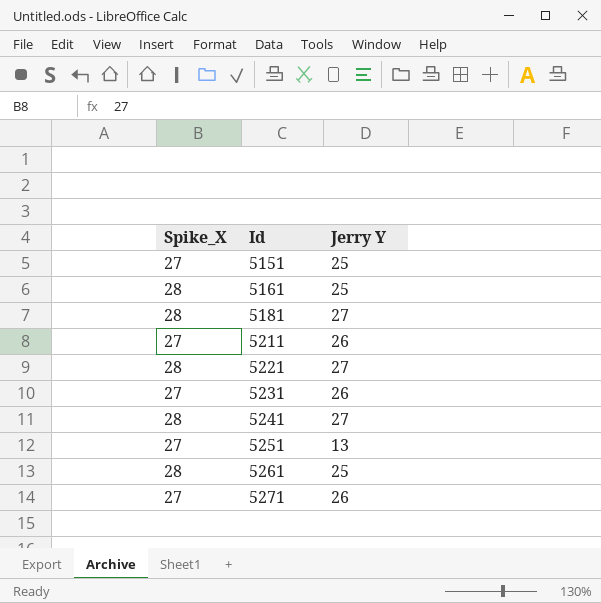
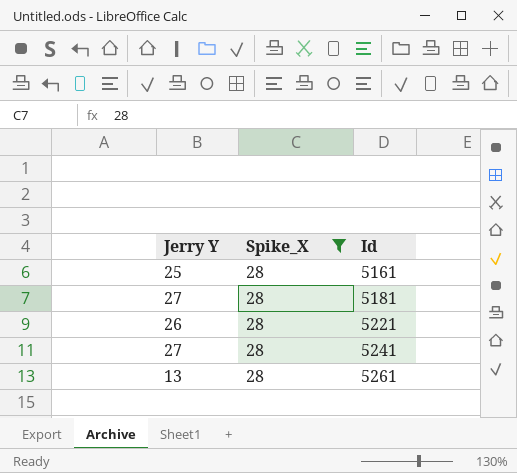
filter: none -> Spike_X = 28
column Jerry Y | position: 3 -> 1
5221 | Jerry Y: 27 -> 26
5261 | Jerry Y: 25 -> 13

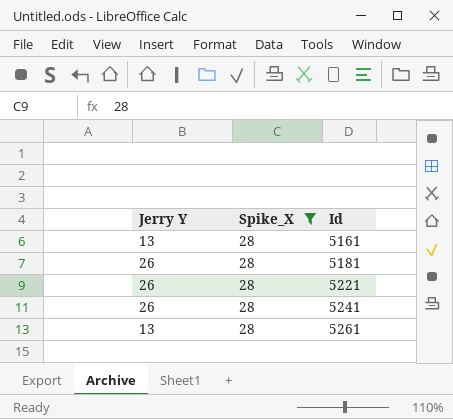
5161 | Jerry Y: 25 -> 13
5181 | Jerry Y: 27 -> 26
5241 | Jerry Y: 27 -> 26

